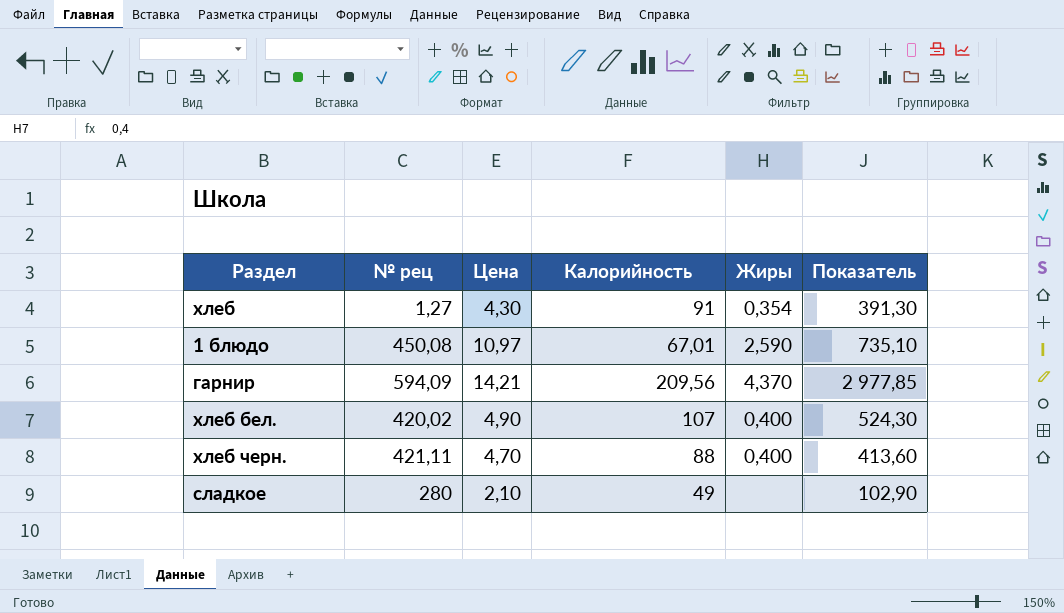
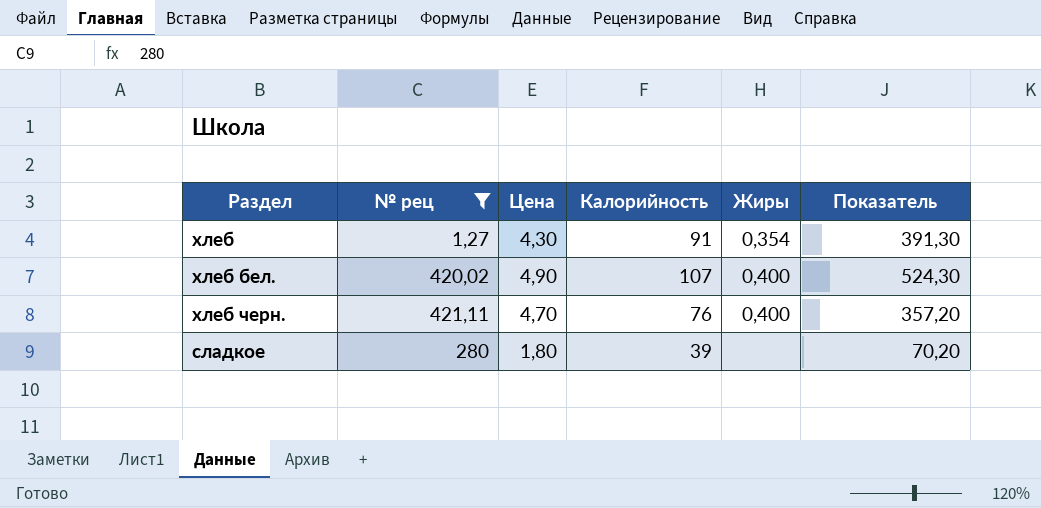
filter: none -> № рец <= 421,11
хлеб черн. | Калорийность: 88 -> 76
хлеб черн. | Показатель: 413,60 -> 357,20
сладкое | Цена: 2,10 -> 1,80
сладкое | Калорийность: 49 -> 39
сладкое | Показатель: 102,90 -> 70,20

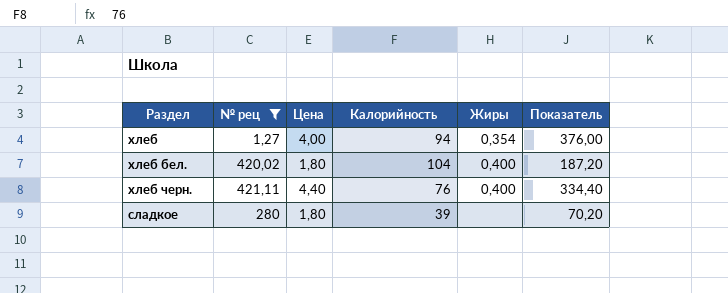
хлеб | Цена: 4,30 -> 4,00
хлеб | Калорийность: 91 -> 94
хлеб | Показатель: 391,30 -> 376,00
хлеб бел. | Цена: 4,90 -> 1,80
хлеб бел. | Калорийность: 107 -> 104
хлеб бел. | Показатель: 524,30 -> 187,20
хлеб черн. | Цена: 4,70 -> 4,40
хлеб черн. | Показатель: 357,20 -> 334,40

